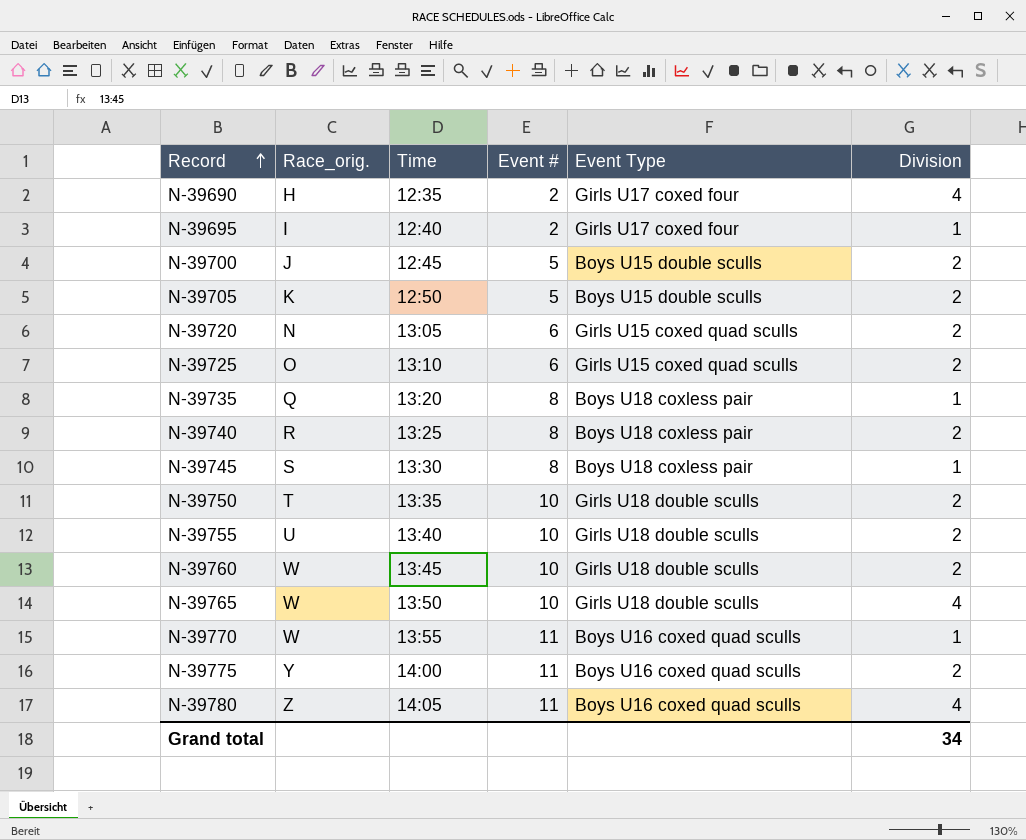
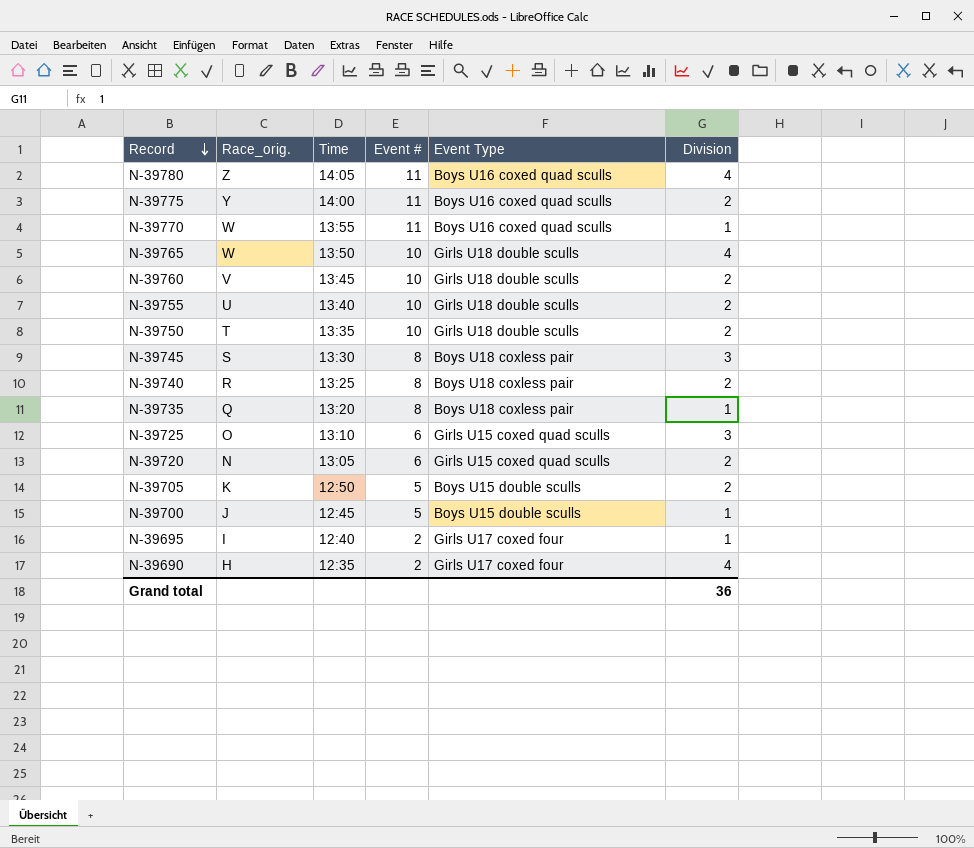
row order: Record ascending -> Record descending
N-39760 | Race_orig.: W -> V
N-39745 | Division: 1 -> 3
N-39725 | Division: 2 -> 3
N-39700 | Division: 2 -> 1
Grand total | Division: 34 -> 36

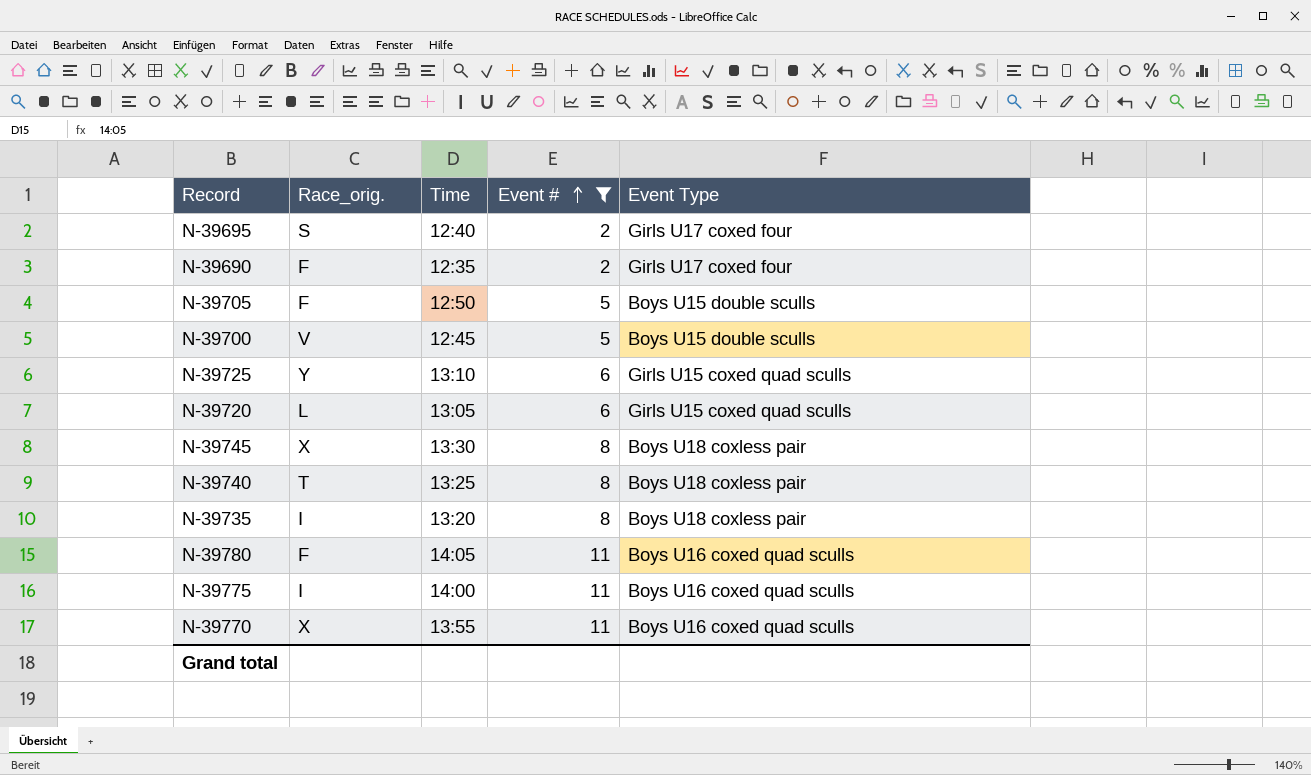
filter: none -> Event # != 10
row order: Record descending -> Event # ascending
column Division | position: 6 -> none
N-39695 | Race_orig.: I -> S
N-39690 | Race_orig.: H -> F
N-39705 | Race_orig.: K -> F
N-39700 | Race_orig.: J -> V
N-39725 | Race_orig.: O -> Y
N-39720 | Race_orig.: N -> L
N-39745 | Race_orig.: S -> X
N-39740 | Race_orig.: R -> T
N-39735 | Race_orig.: Q -> I
N-39780 | Race_orig.: Z -> F
N-39775 | Race_orig.: Y -> I
N-39770 | Race_orig.: W -> X

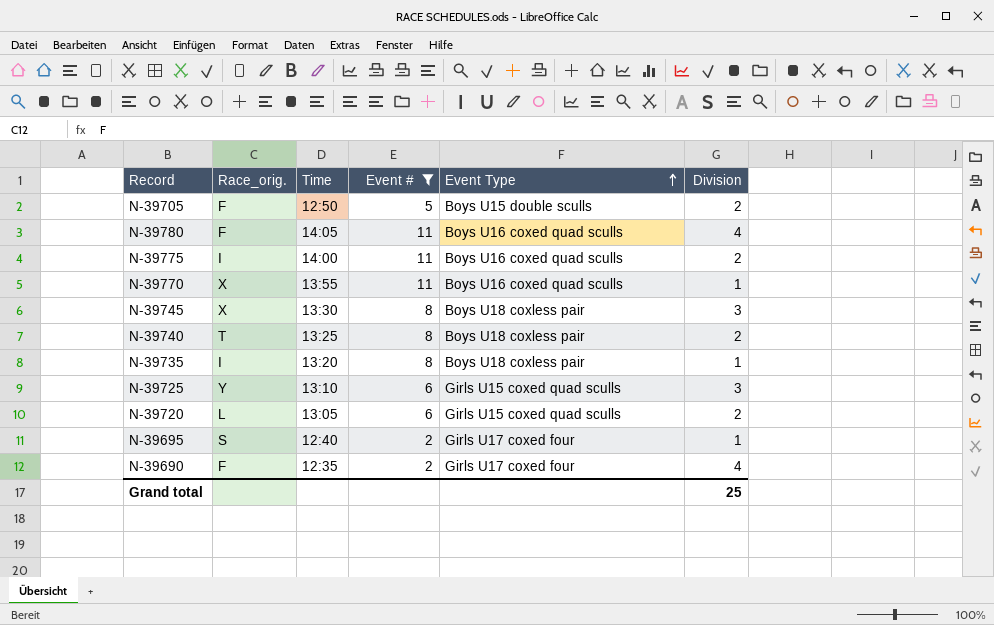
row order: Event # ascending -> Event Type ascending
column Division | position: none -> 6
row N-39700: V | 12:45 | 5 | Boys U15 double sculls -> none

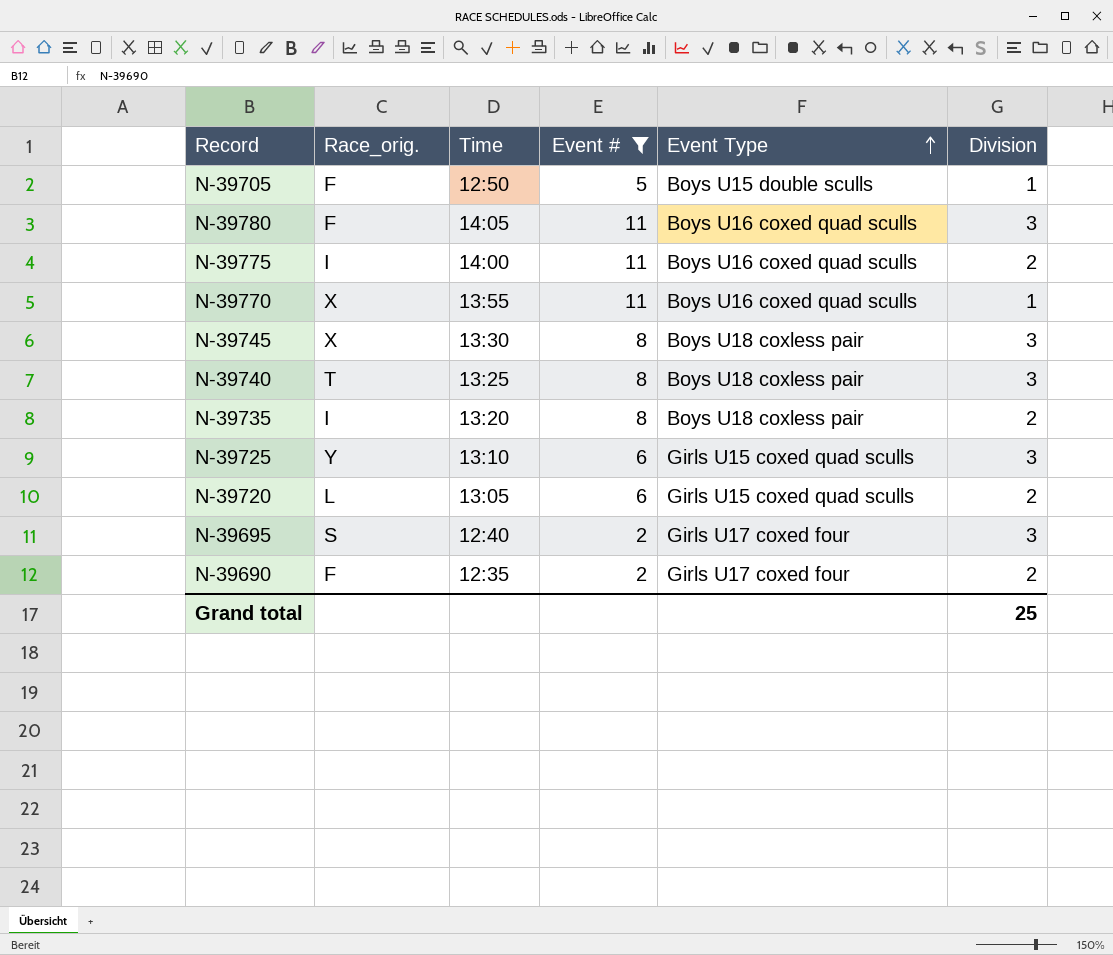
N-39705 | Division: 2 -> 1
N-39780 | Division: 4 -> 3
N-39740 | Division: 2 -> 3
N-39735 | Division: 1 -> 2
N-39695 | Division: 1 -> 3
N-39690 | Division: 4 -> 2

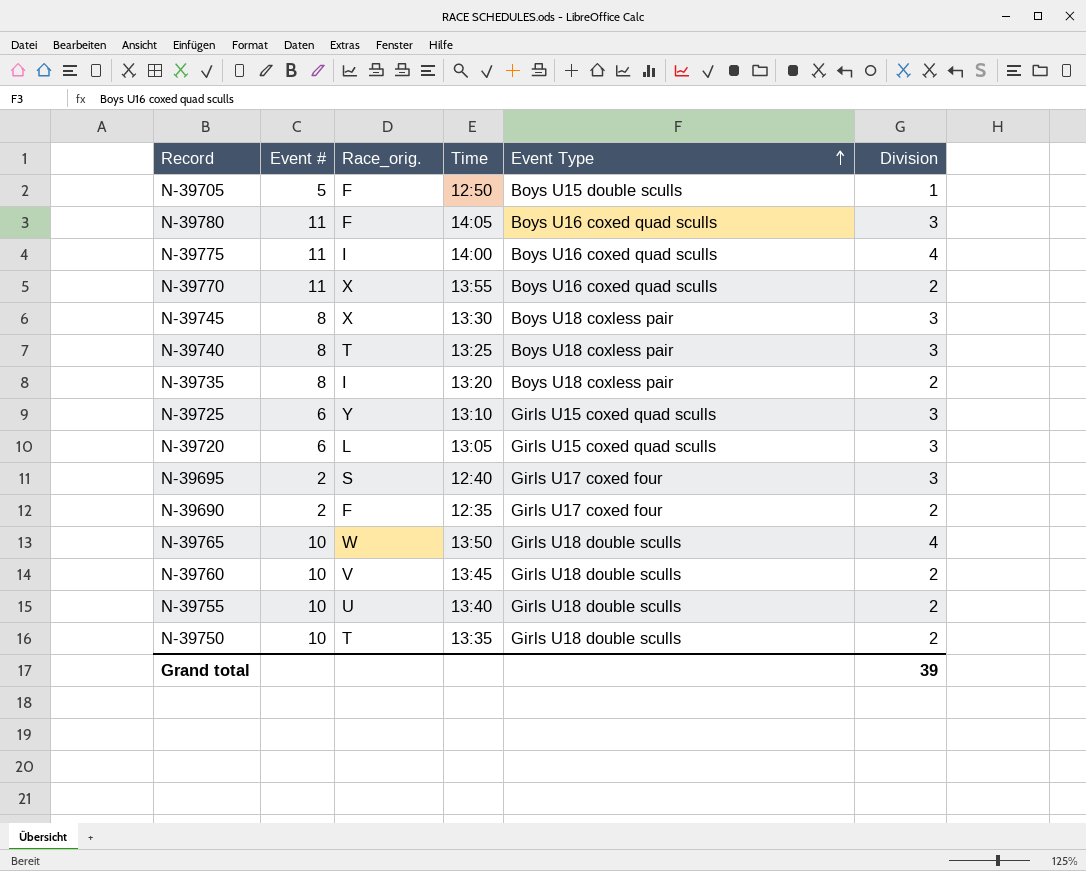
filter: Event # != 10 -> none
column Event # | position: 4 -> 2
N-39775 | Division: 2 -> 4
N-39770 | Division: 1 -> 2
N-39720 | Division: 2 -> 3
Grand total | Division: 25 -> 39

